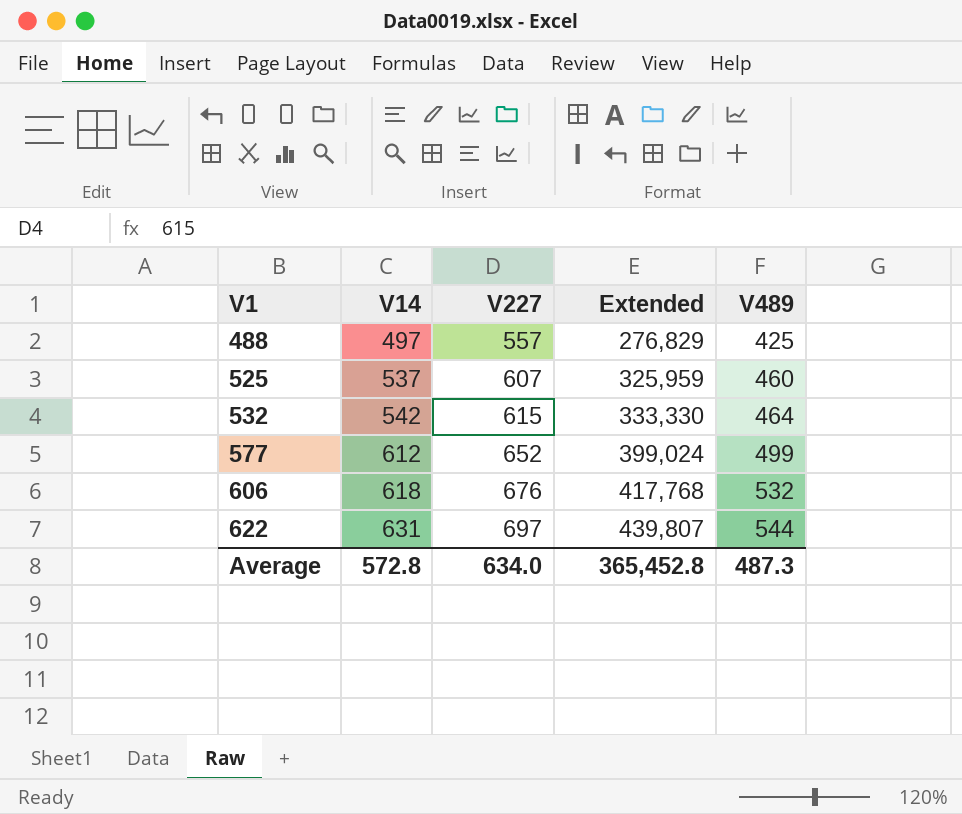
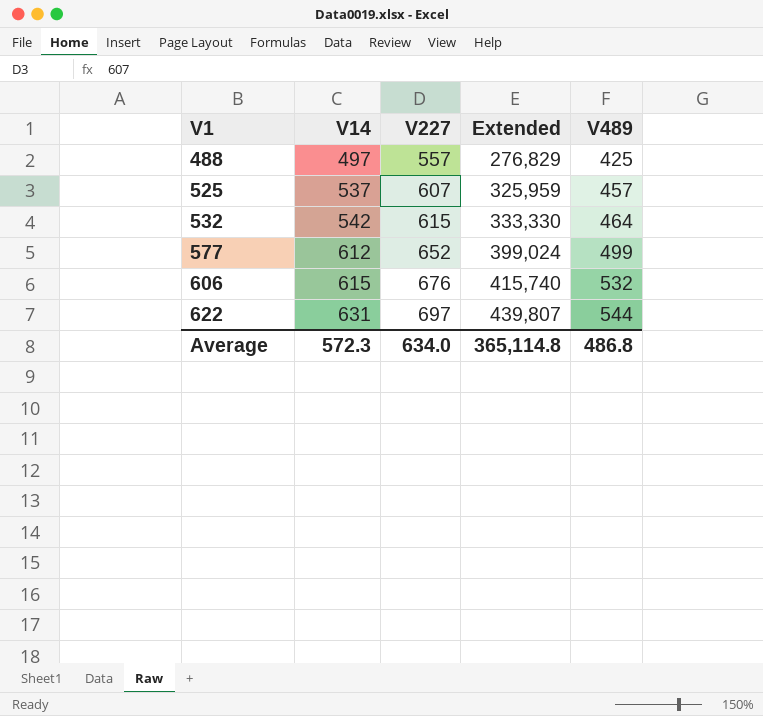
525 | V489: 460 -> 457
606 | V14: 618 -> 615
606 | Extended: 417,768 -> 415,740
Average | V14: 572.8 -> 572.3
Average | Extended: 365,452.8 -> 365,114.8
Average | V489: 487.3 -> 486.8

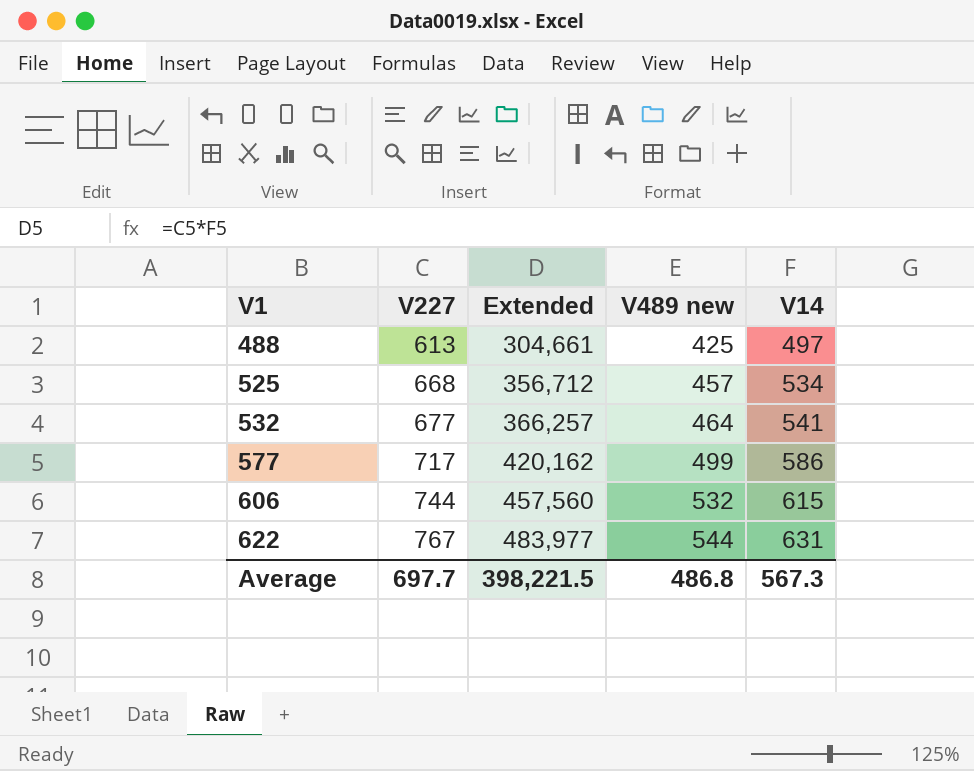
column name: V489 -> V489 new
column V14 | position: 2 -> 5
488 | V227: 557 -> 613
488 | Extended: 276,829 -> 304,661
525 | V227: 607 -> 668
525 | Extended: 325,959 -> 356,712
525 | V14: 537 -> 534
532 | V227: 615 -> 677
532 | Extended: 333,330 -> 366,257
532 | V14: 542 -> 541
577 | V227: 652 -> 717
577 | Extended: 399,024 -> 420,162
577 | V14: 612 -> 586
606 | V227: 676 -> 744
606 | Extended: 415,740 -> 457,560
622 | V227: 697 -> 767
622 | Extended: 439,807 -> 483,977
Average | V227: 634.0 -> 697.7
Average | Extended: 365,114.8 -> 398,221.5
Average | V14: 572.3 -> 567.3

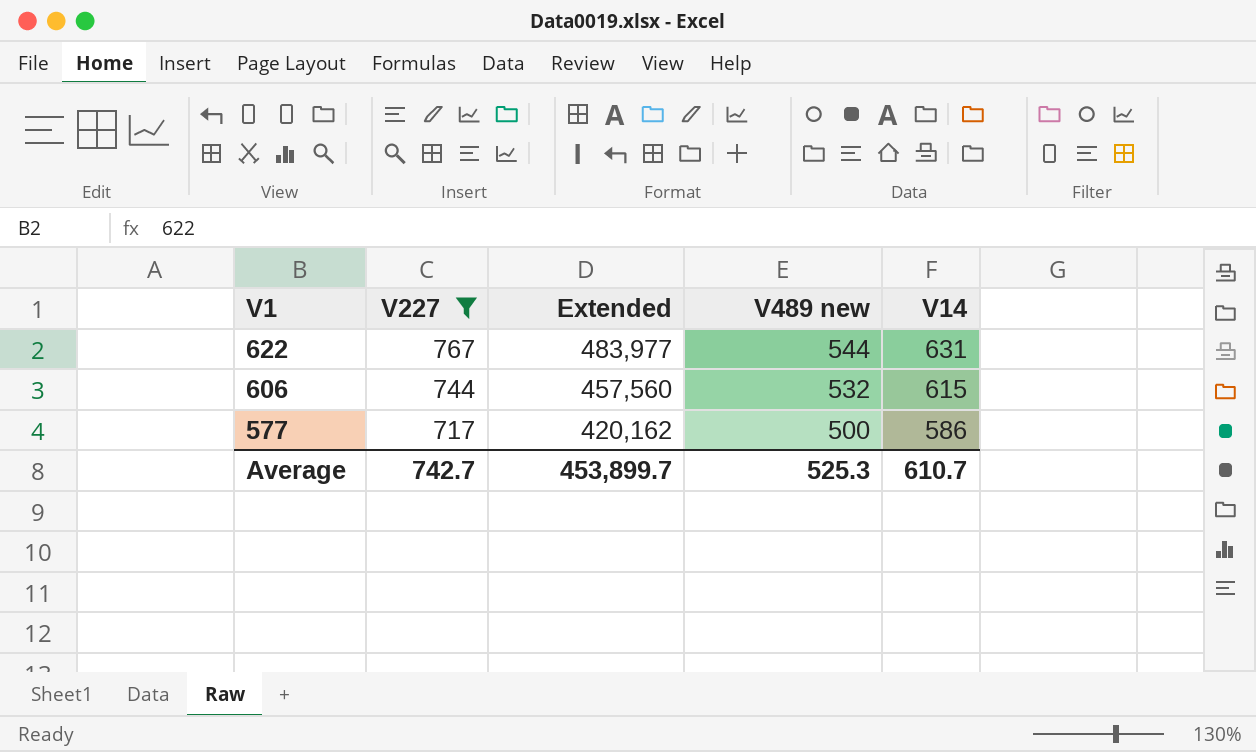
filter: none -> V227 >= 717
row order: V1 ascending -> V1 descending
577 | V489 new: 499 -> 500
Average | V227: 697.7 -> 742.7
Average | Extended: 398,221.5 -> 453,899.7
Average | V489 new: 486.8 -> 525.3
Average | V14: 567.3 -> 610.7

